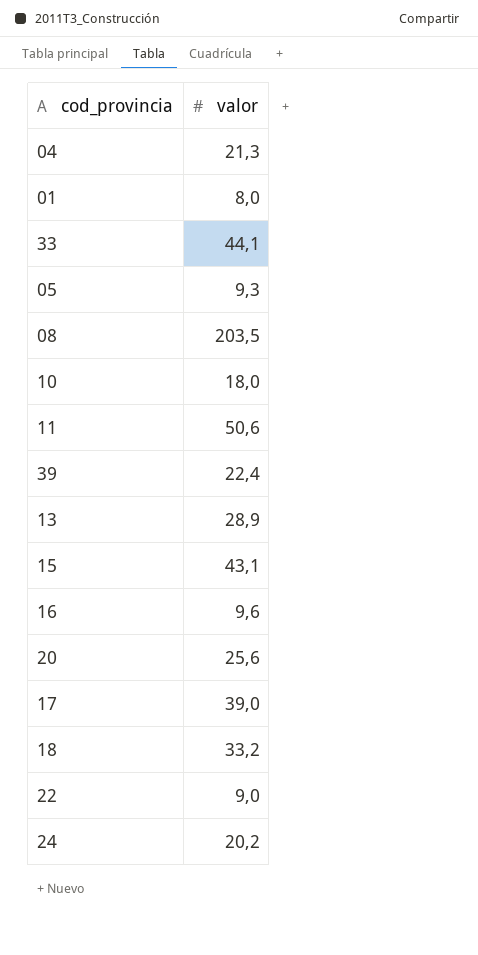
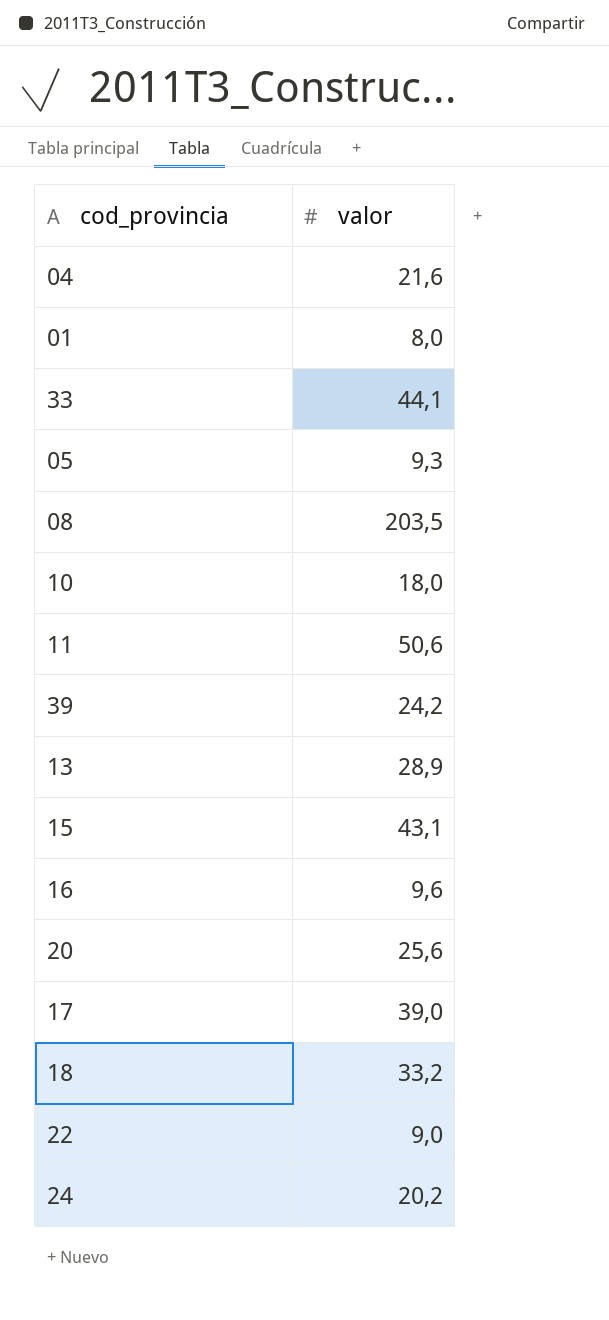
04 | valor: 21,3 -> 21,6
39 | valor: 22,4 -> 24,2

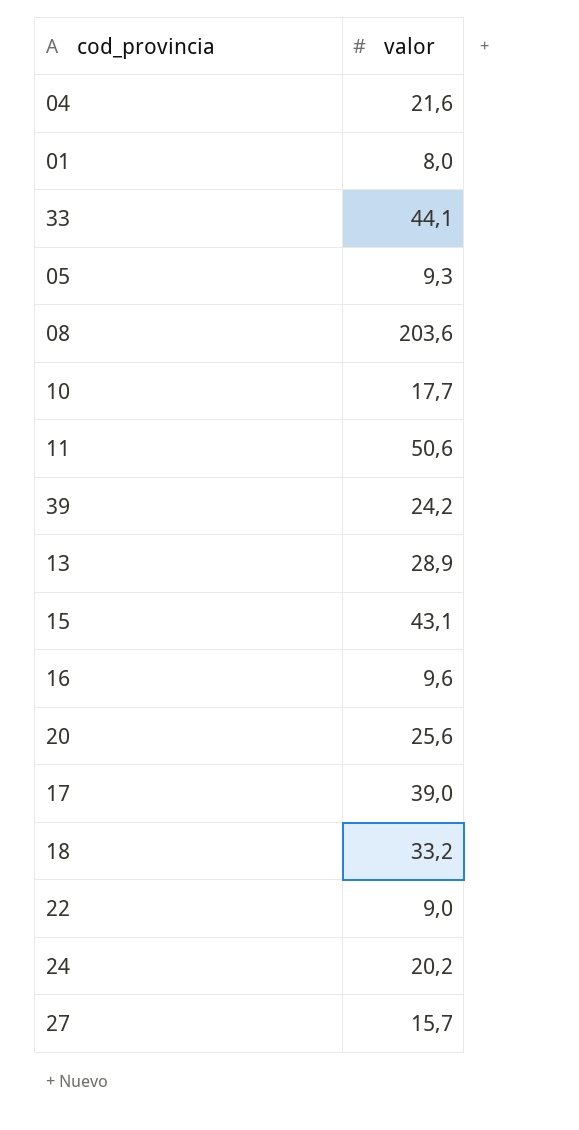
08 | valor: 203,5 -> 203,6
10 | valor: 18,0 -> 17,7
row 27: none -> 15,7

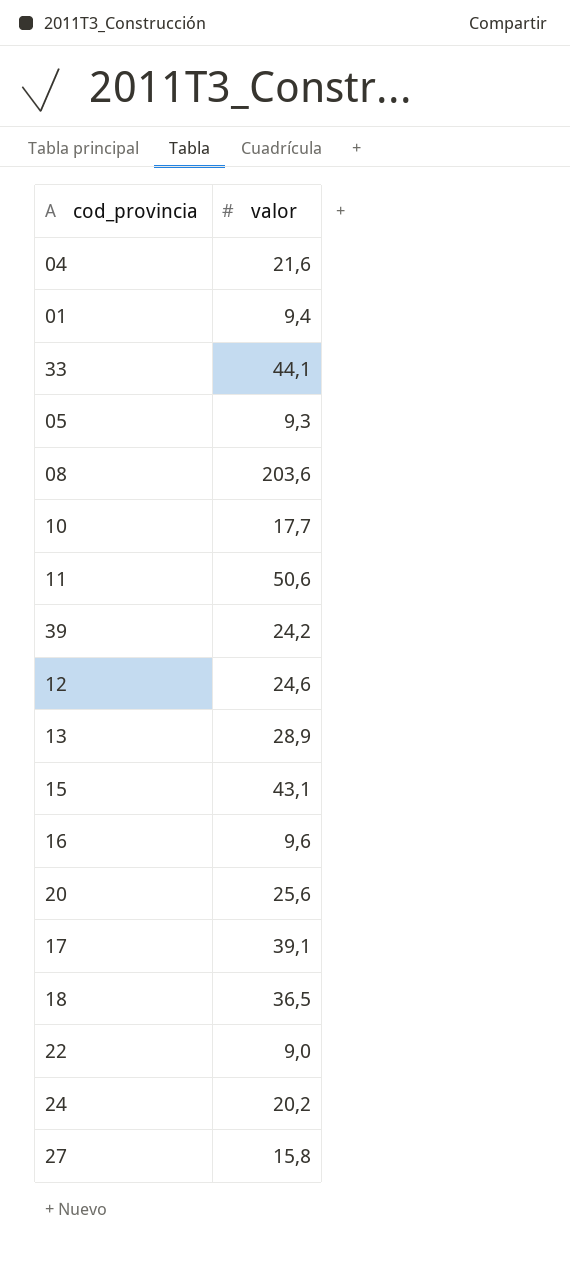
01 | valor: 8,0 -> 9,4
row 12: none -> 24,6
17 | valor: 39,0 -> 39,1
18 | valor: 33,2 -> 36,5
27 | valor: 15,7 -> 15,8

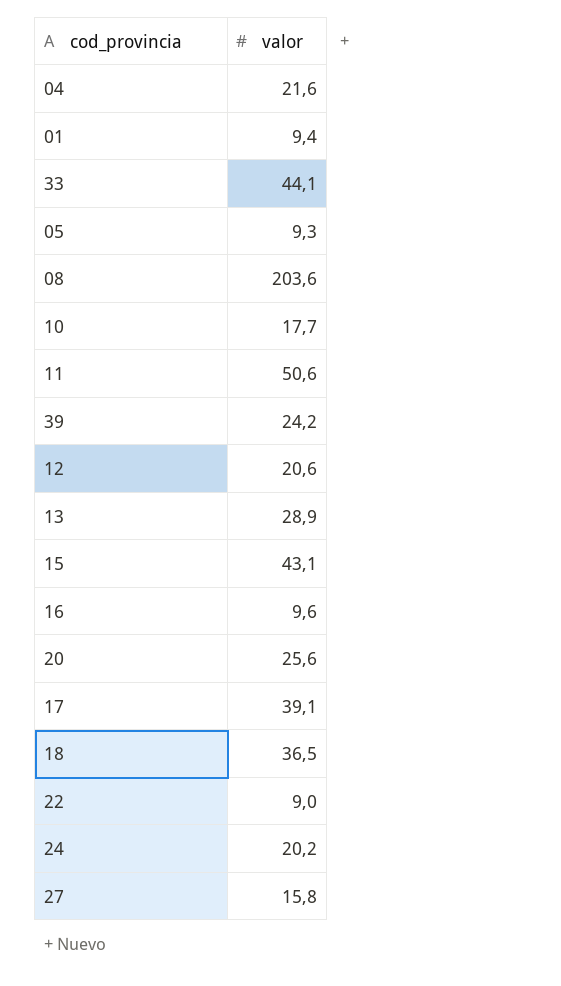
12 | valor: 24,6 -> 20,6

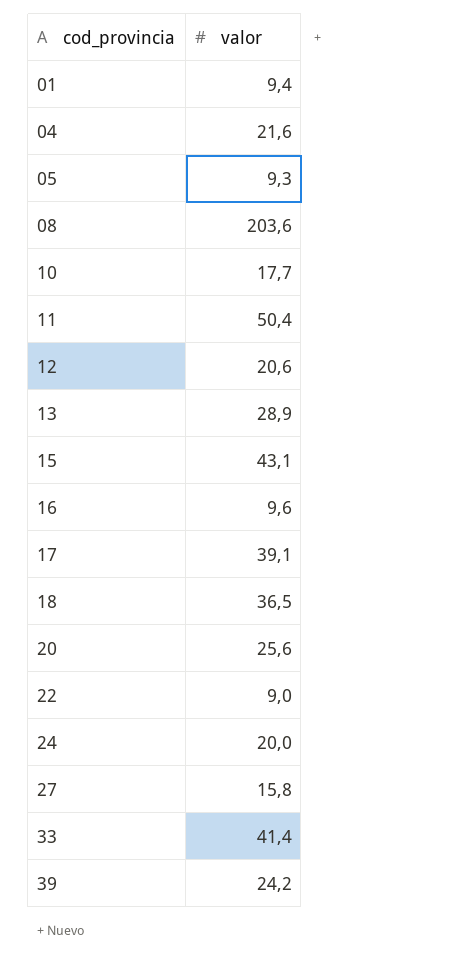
row order: none -> cod_provincia ascending
11 | valor: 50,6 -> 50,4
24 | valor: 20,2 -> 20,0
33 | valor: 44,1 -> 41,4

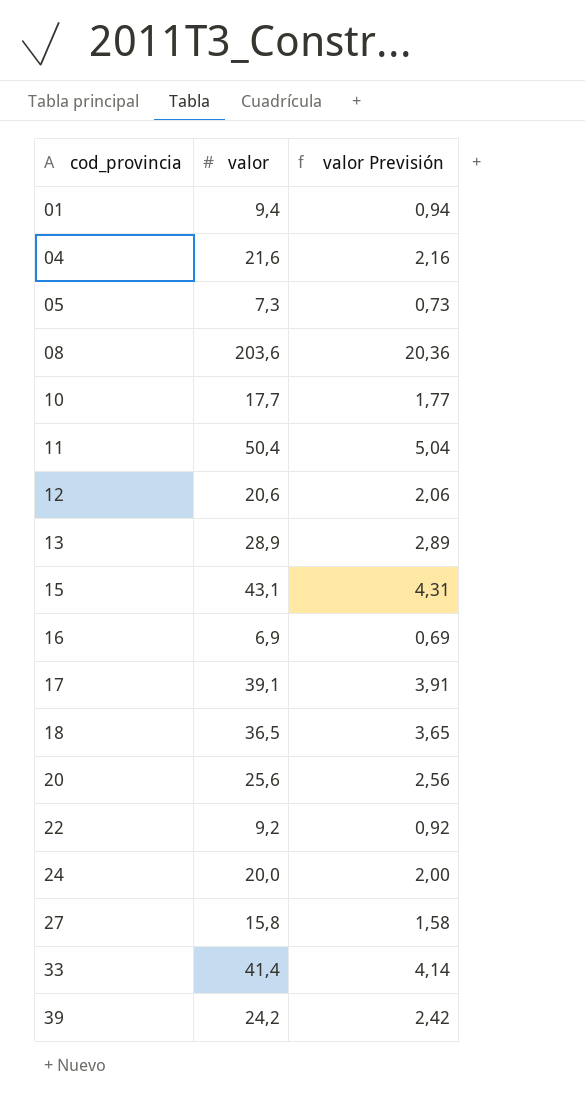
column valor Previsión | formula: none -> [valor] * 0,1
05 | valor: 9,3 -> 7,3
16 | valor: 9,6 -> 6,9
22 | valor: 9,0 -> 9,2

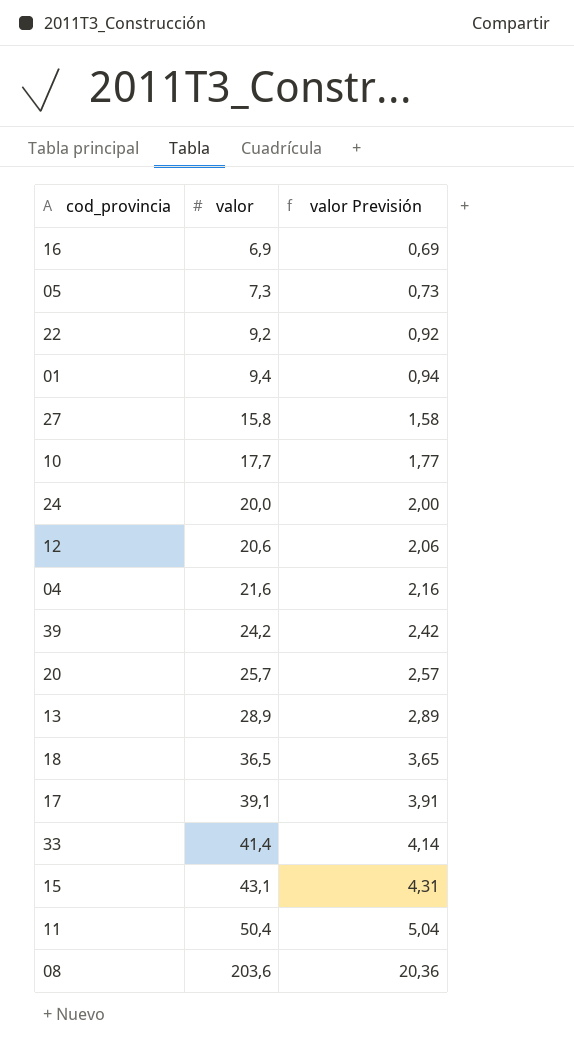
row order: cod_provincia ascending -> valor ascending
20 | valor: 25,6 -> 25,7
20 | valor Previsión: 2,56 -> 2,57

